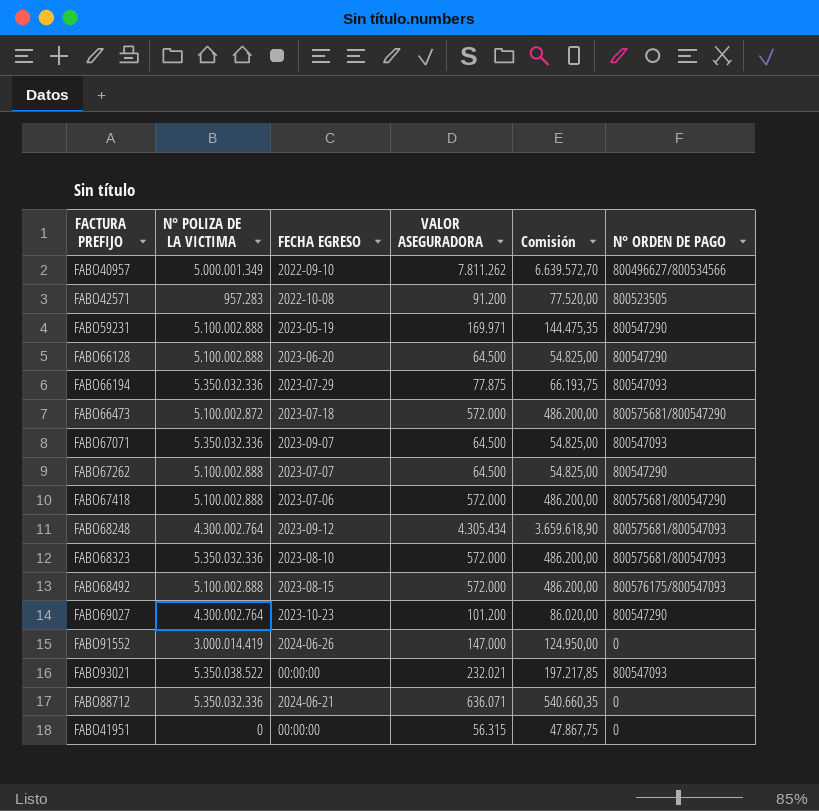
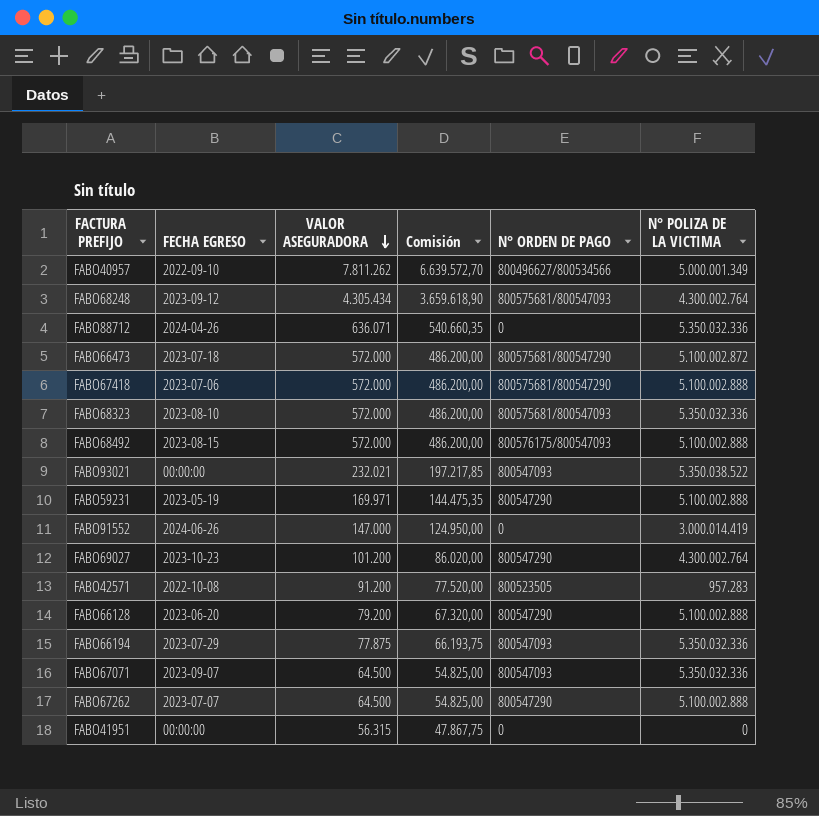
row order: none -> VALOR ASEGURADORA descending
column N° POLIZA DE LA VICTIMA | position: 2 -> 6
FABO88712 | FECHA EGRESO: 2024-06-21 -> 2024-04-26
FABO66128 | VALOR ASEGURADORA: 64.500 -> 79.200
FABO66128 | Comisión: 54.825,00 -> 67.320,00

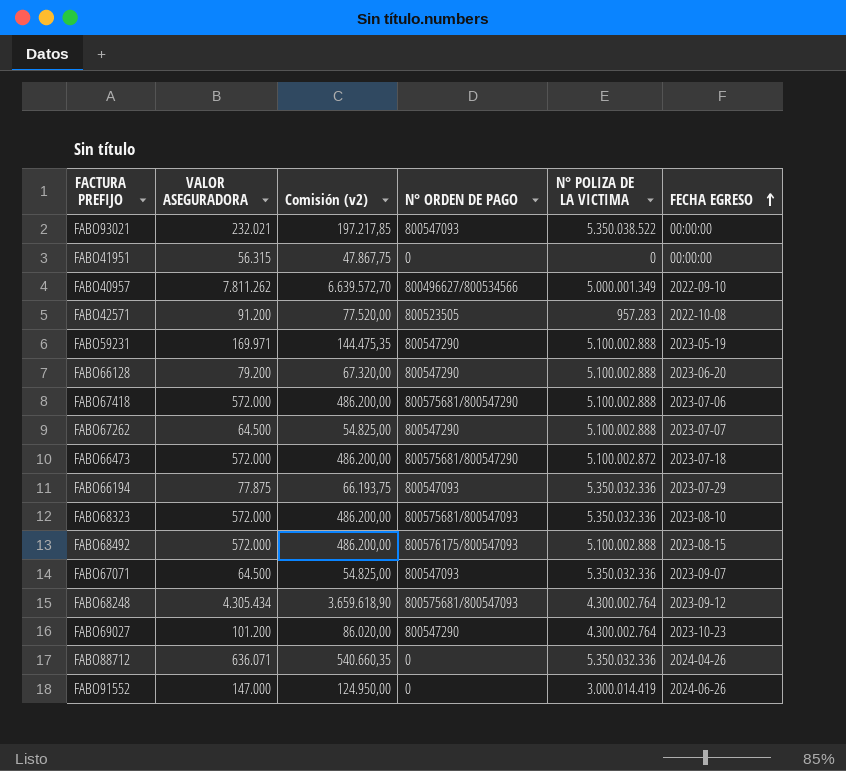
row order: VALOR ASEGURADORA descending -> FECHA EGRESO ascending
column name: Comisión -> Comisión (v2)
column FECHA EGRESO | position: 2 -> 6

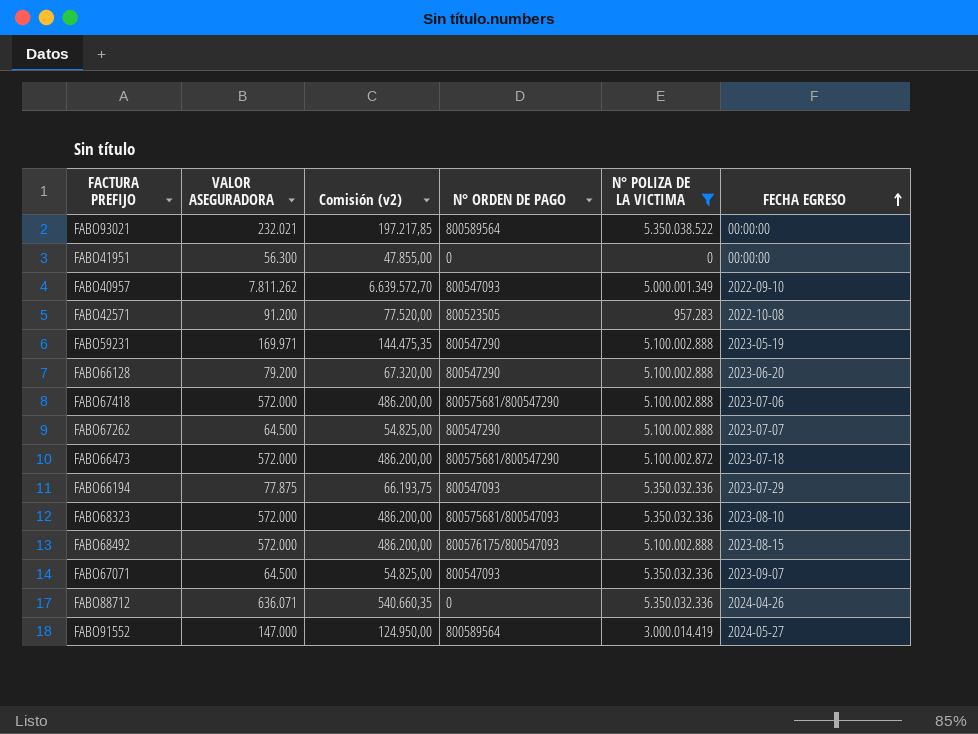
filter: none -> N° POLIZA DE LA VICTIMA != 4.300.002.764
FABO93021 | N° ORDEN DE PAGO: 800547093 -> 800589564
FABO41951 | VALOR ASEGURADORA: 56.315 -> 56.300
FABO41951 | Comisión (v2): 47.867,75 -> 47.855,00
FABO40957 | N° ORDEN DE PAGO: 800496627/800534566 -> 800547093
FABO91552 | N° ORDEN DE PAGO: 0 -> 800589564
FABO91552 | FECHA EGRESO: 2024-06-26 -> 2024-05-27

